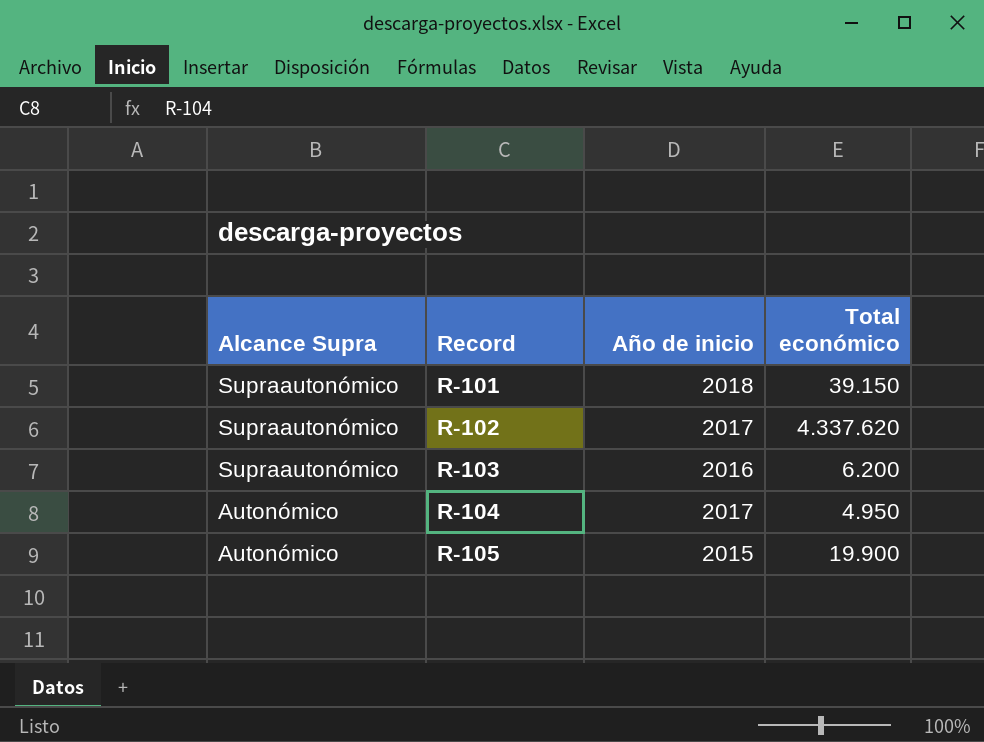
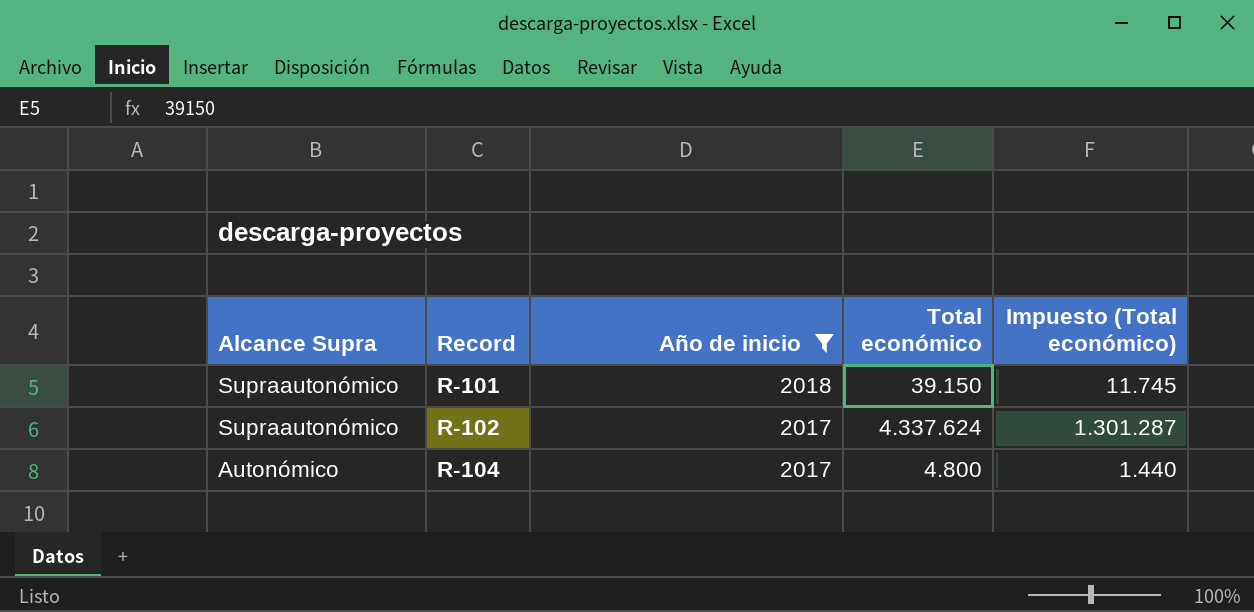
filter: none -> Año de inicio >= 2017
column Impuesto (Total económico) | formula: none -> [Total económico] * 0,3
R-102 | Total económico: 4.337.620 -> 4.337.624
R-104 | Total económico: 4.950 -> 4.800

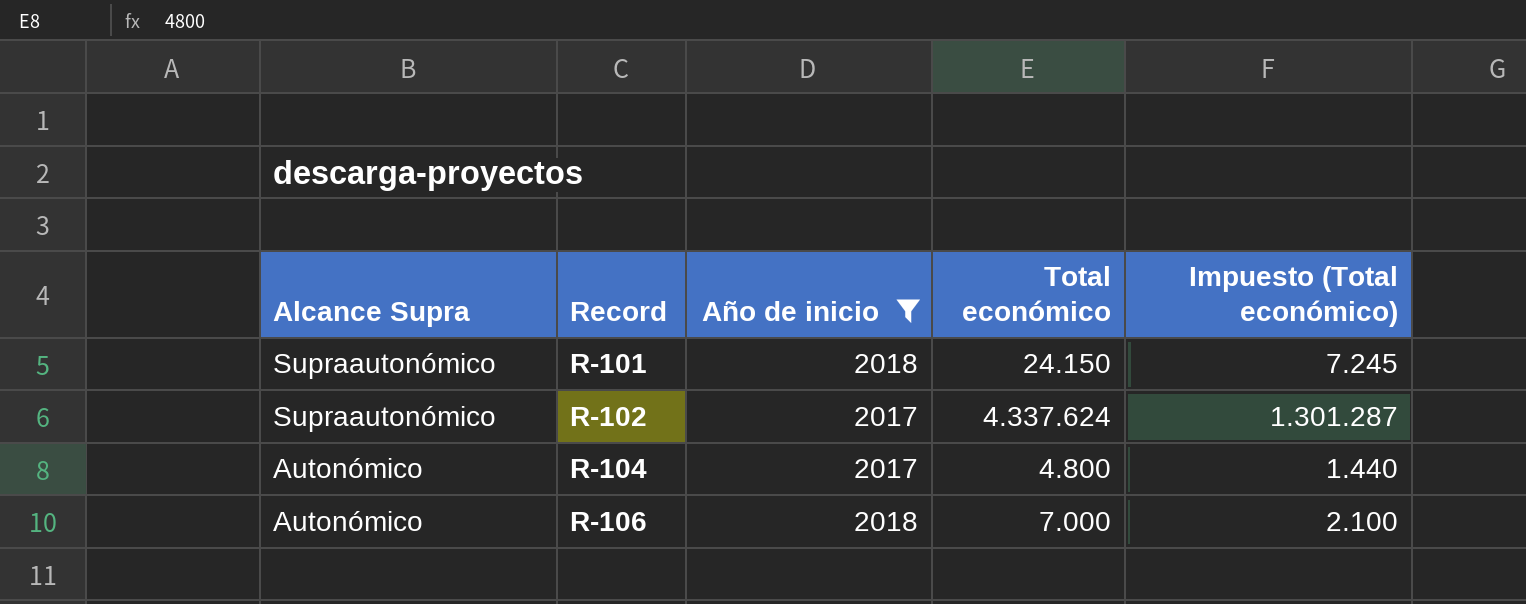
R-101 | Total económico: 39.150 -> 24.150
R-101 | Impuesto (Total económico): 11.745 -> 7.245
row R-106: none -> Autonómico | 2018 | 7.000 | 2.100

